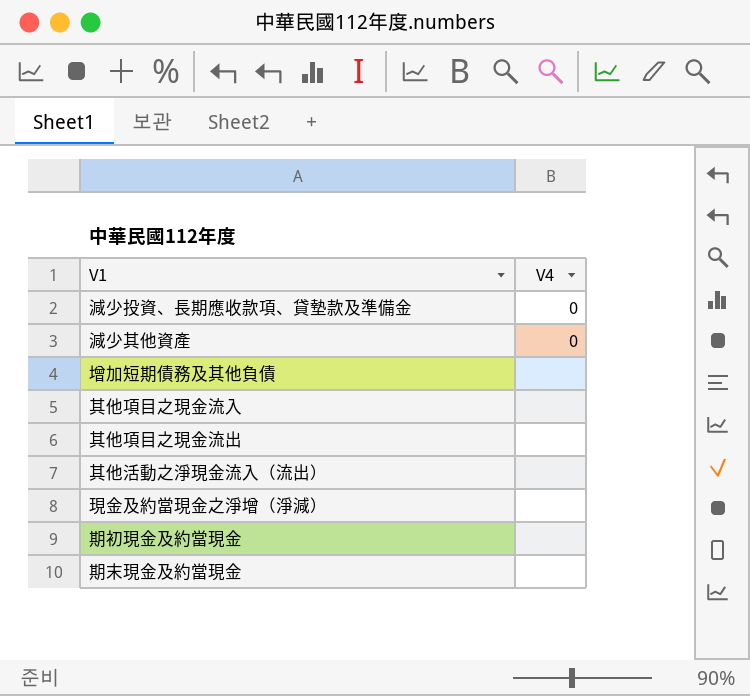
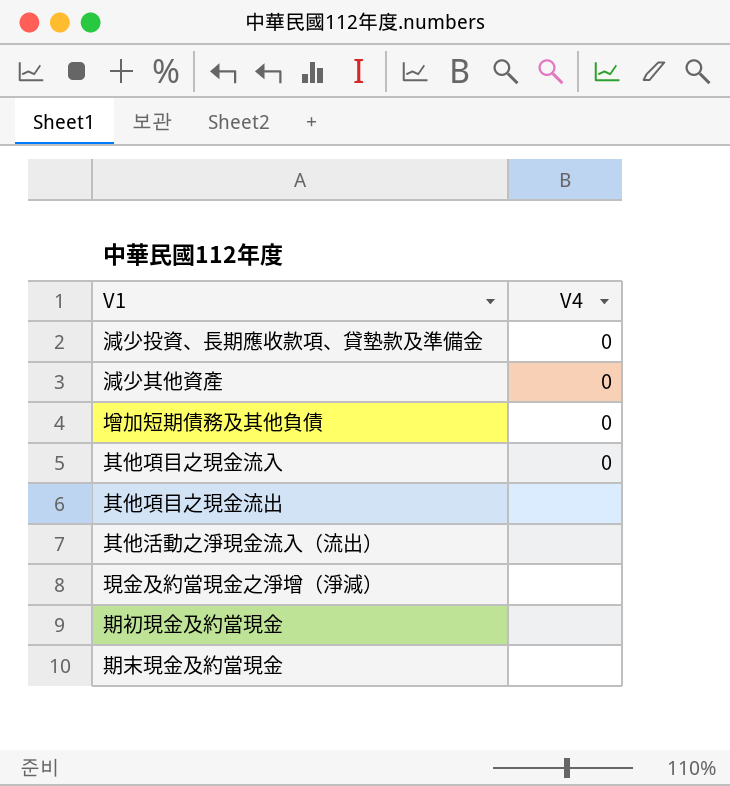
增加短期債務及其他負債 | V4: none -> 0
其他項目之現金流入 | V4: none -> 0

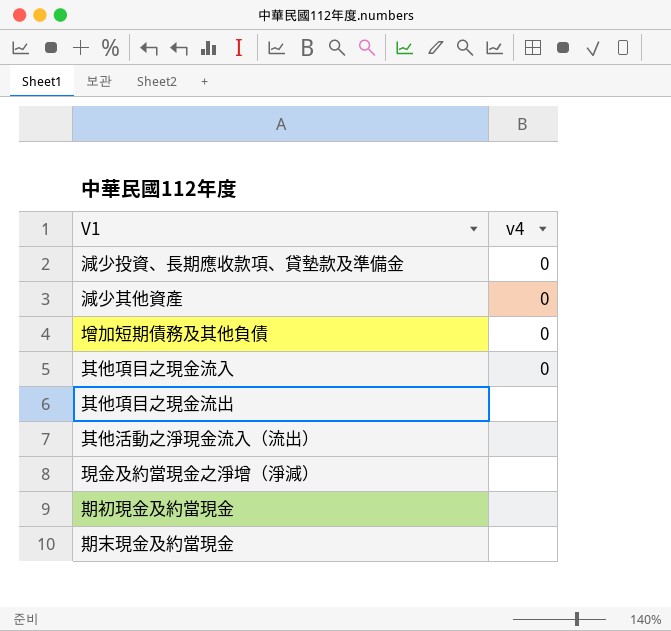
column name: V4 -> v4

